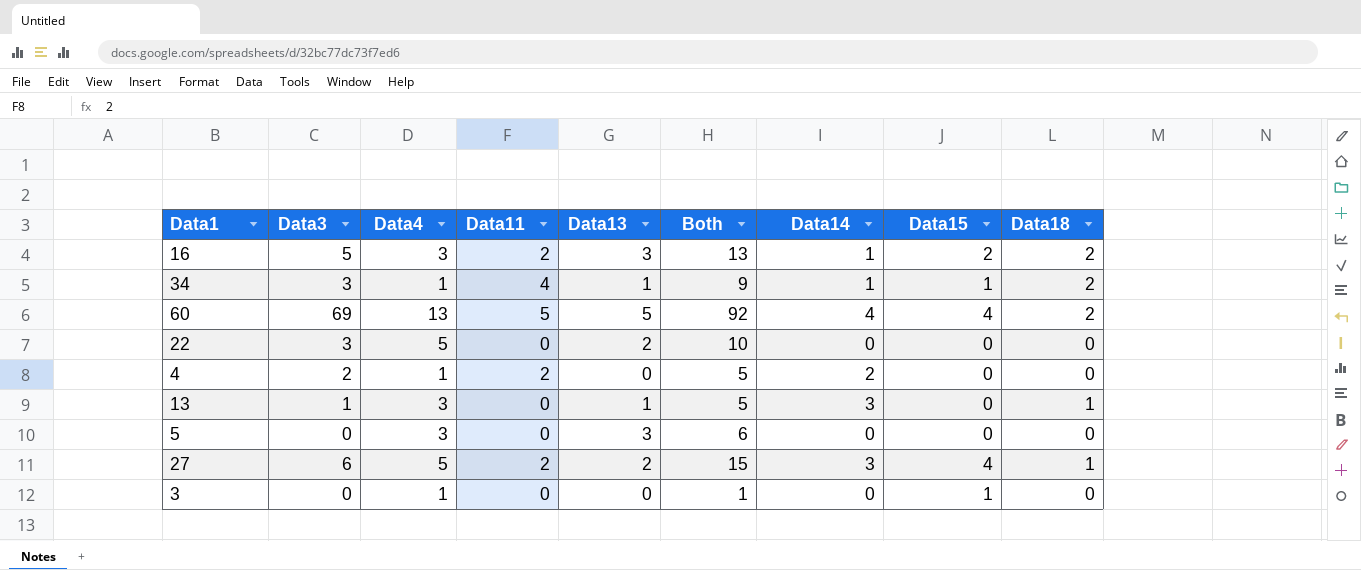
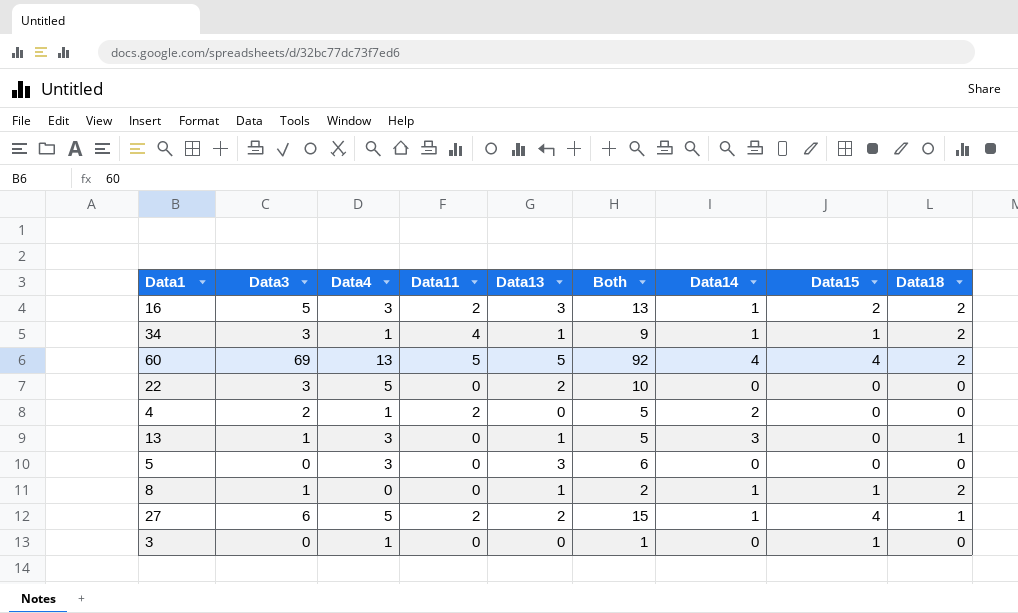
row 8: none -> 1 | 0 | 0 | 1 | 2 | 1 | 1 | 2
27 | Data14: 3 -> 1

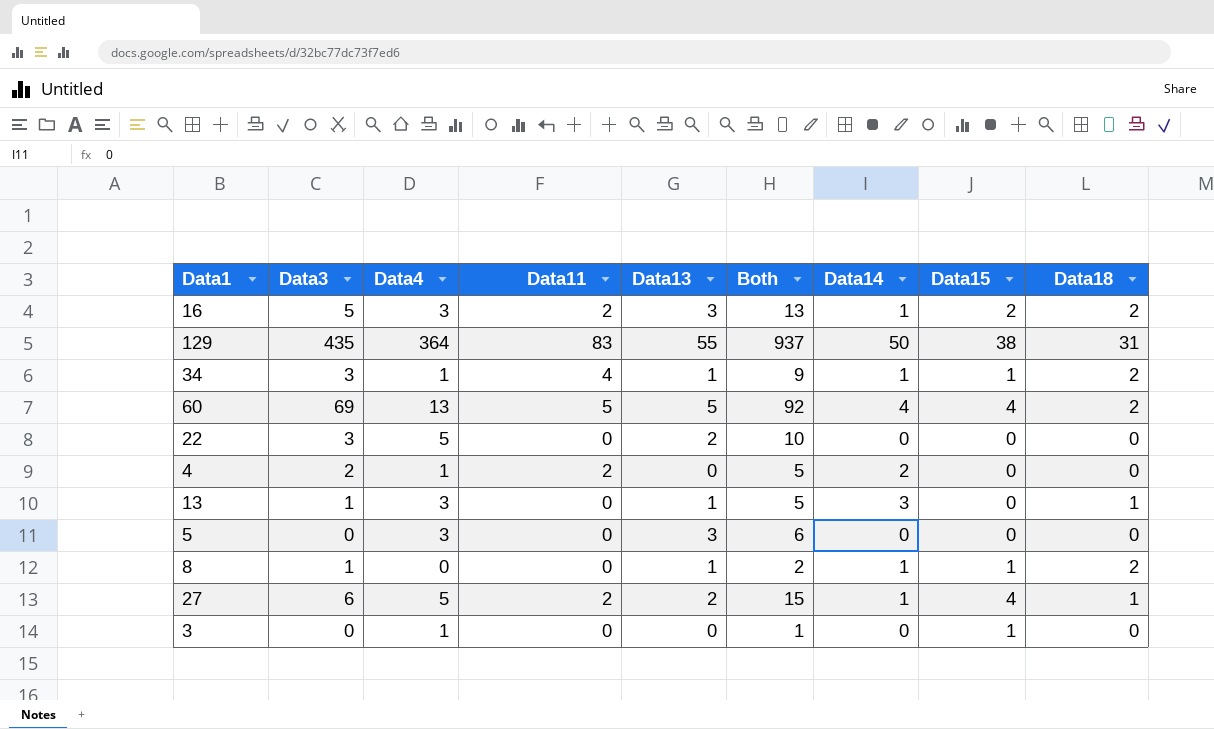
row 129: none -> 435 | 364 | 83 | 55 | 937 | 50 | 38 | 31

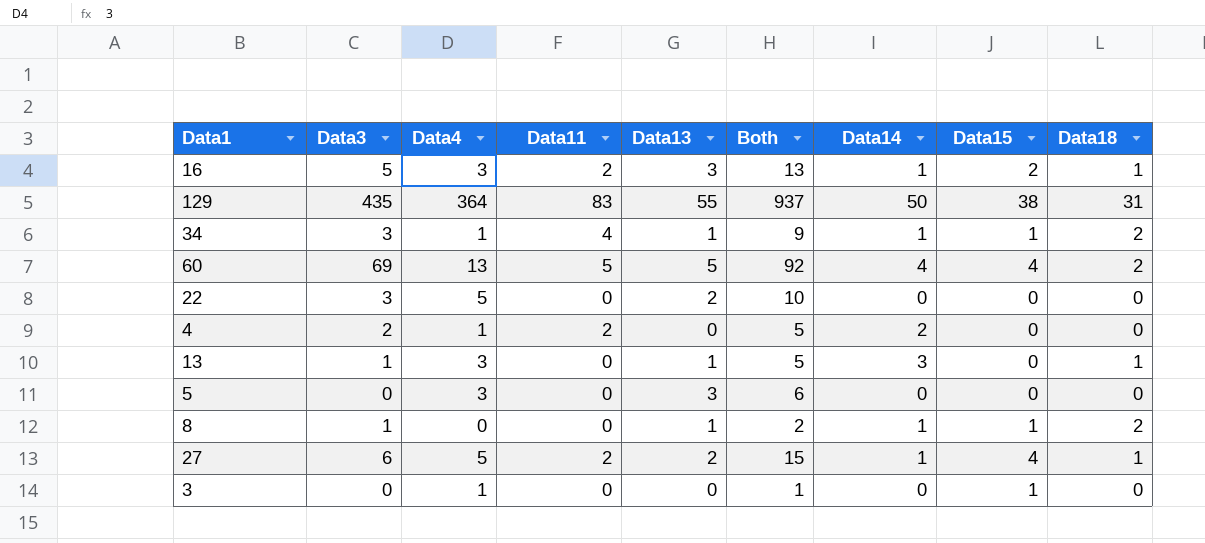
16 | Data18: 2 -> 1

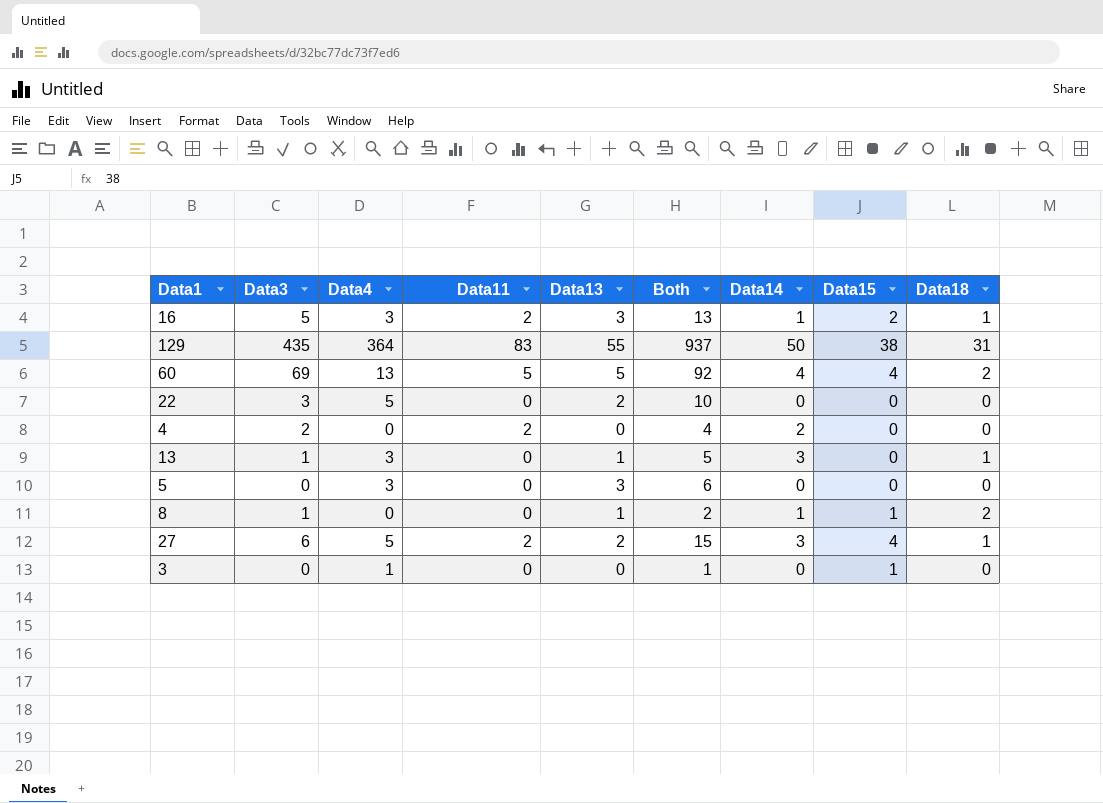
row 34: 3 | 1 | 4 | 1 | 9 | 1 | 1 | 2 -> none
4 | Data4: 1 -> 0
4 | Both: 5 -> 4
27 | Data14: 1 -> 3

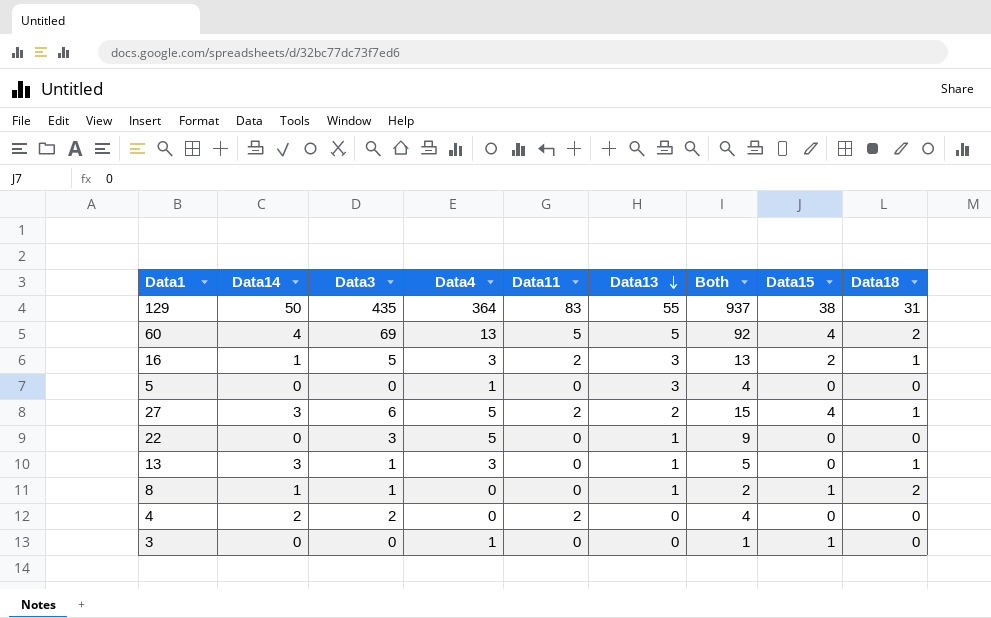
row order: none -> Data13 descending
column Data14 | position: 7 -> 2
5 | Data4: 3 -> 1
5 | Both: 6 -> 4
22 | Data13: 2 -> 1
22 | Both: 10 -> 9

